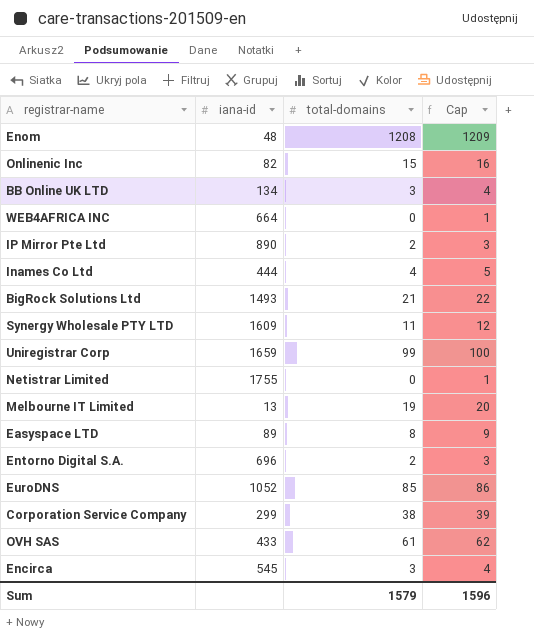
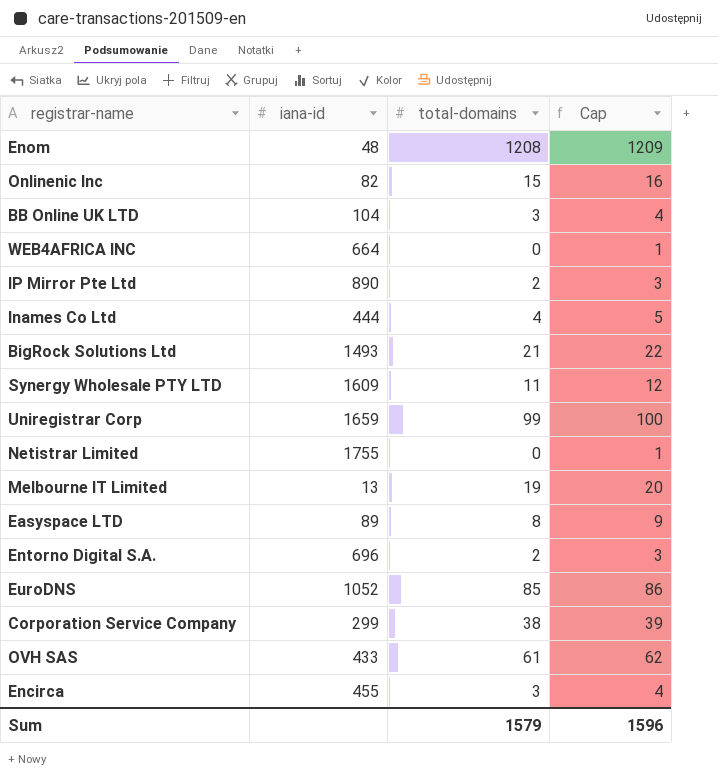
BB Online UK LTD | iana-id: 134 -> 104
Encirca | iana-id: 545 -> 455

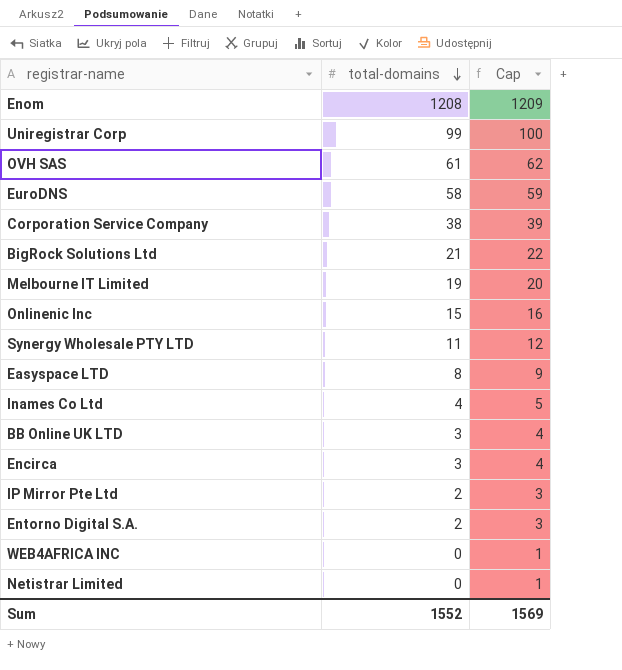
row order: none -> total-domains descending
column iana-id | position: 2 -> none
EuroDNS | total-domains: 85 -> 58
EuroDNS | Cap: 86 -> 59
Sum | total-domains: 1579 -> 1552
Sum | Cap: 1596 -> 1569

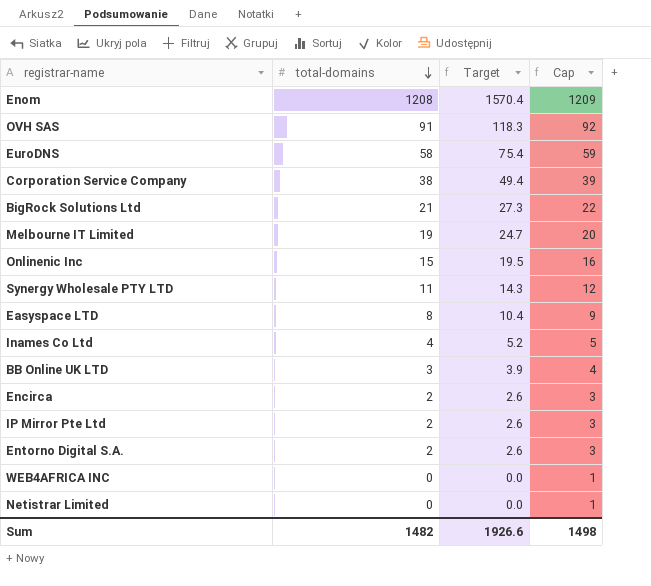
column Target | formula: none -> [total-domains] * 1.3
row Uniregistrar Corp: 99 | 100 -> none
OVH SAS | total-domains: 61 -> 91
OVH SAS | Cap: 62 -> 92
Encirca | total-domains: 3 -> 2
Encirca | Cap: 4 -> 3
Sum | total-domains: 1552 -> 1482
Sum | Cap: 1569 -> 1498

